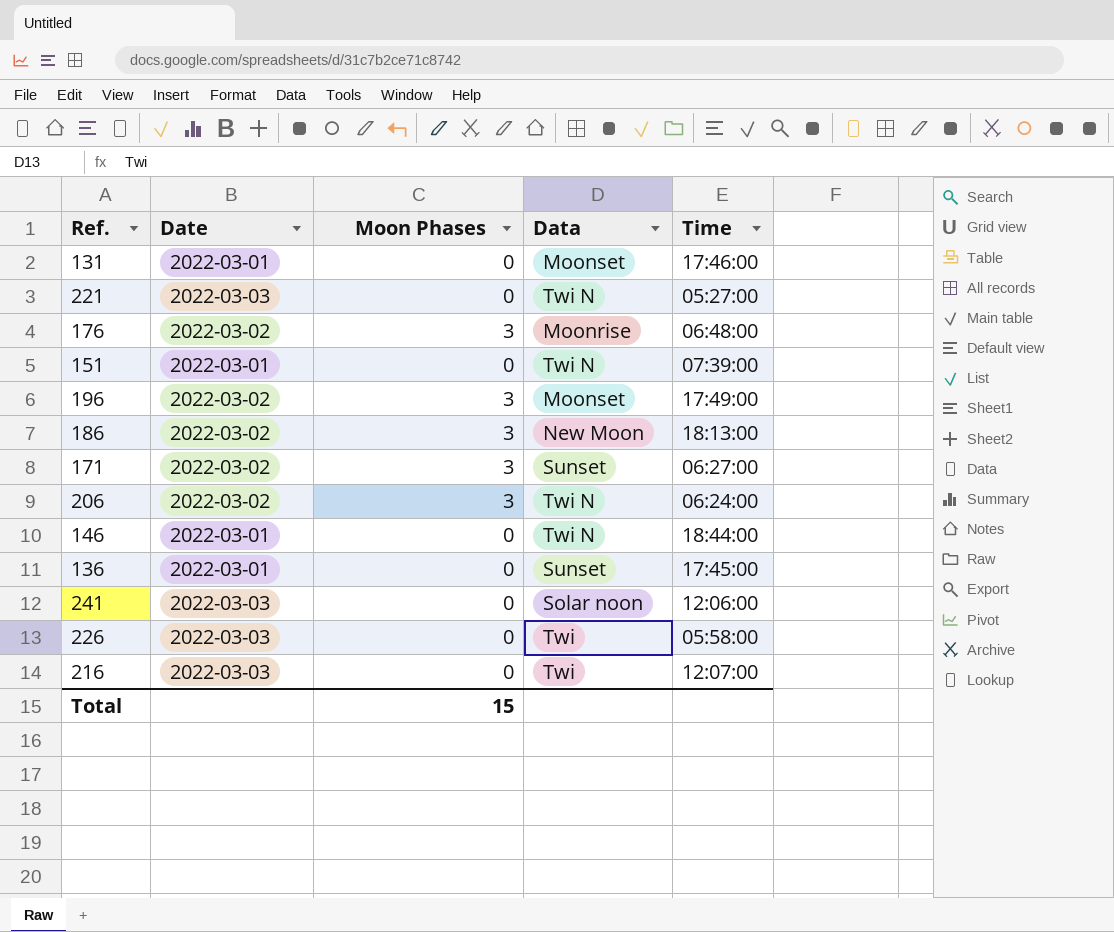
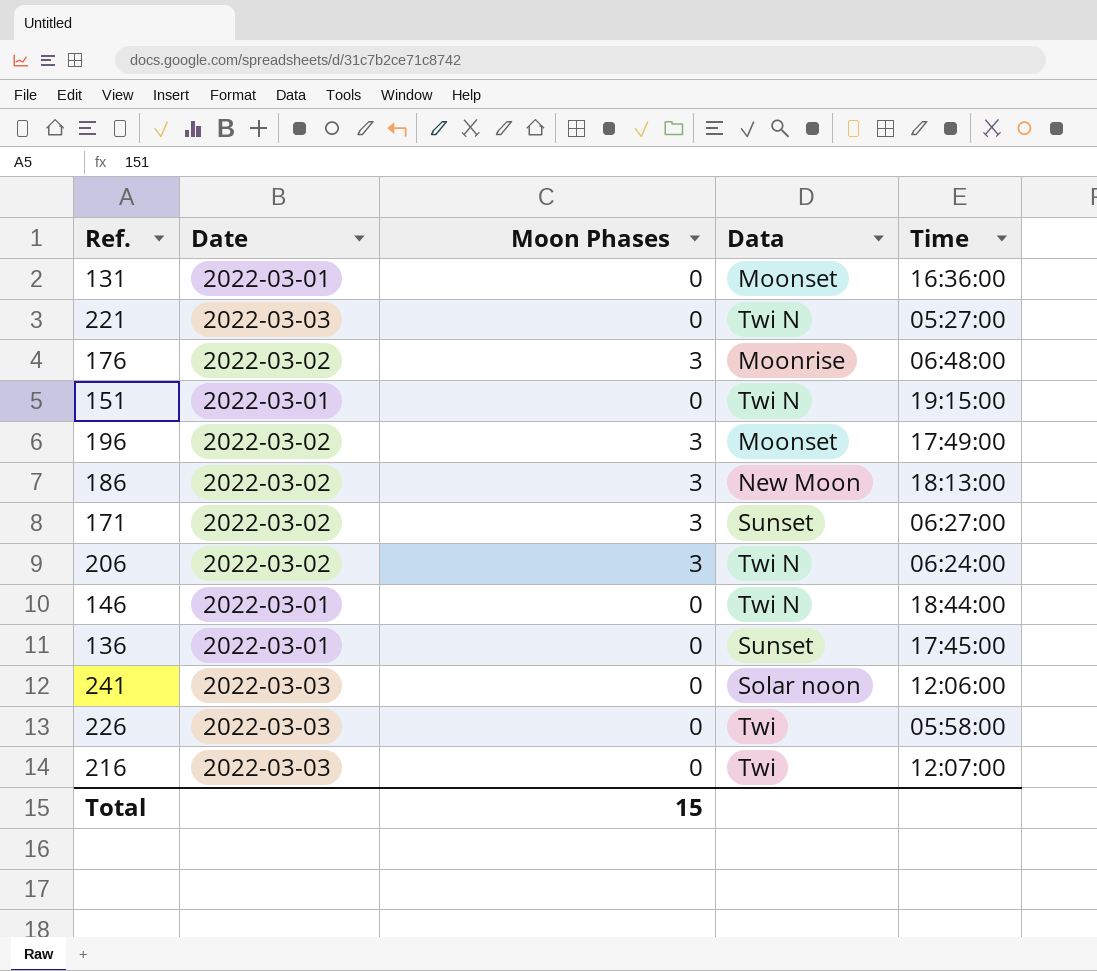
131 | Time: 17:46:00 -> 16:36:00
151 | Time: 07:39:00 -> 19:15:00

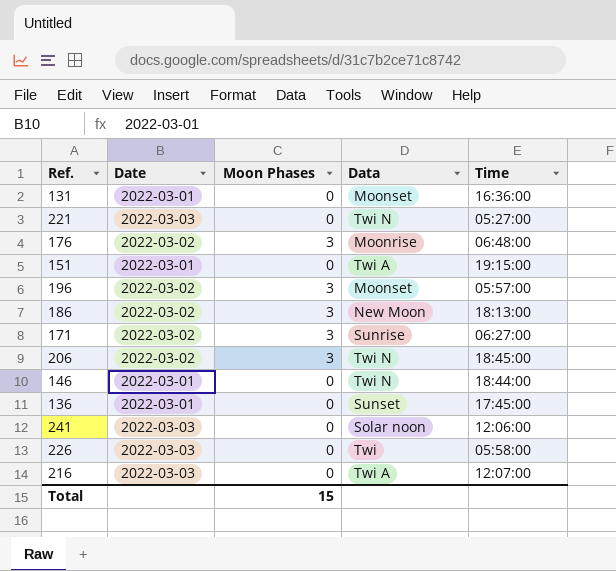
151 | Data: Twi N -> Twi A
196 | Time: 17:49:00 -> 05:57:00
171 | Data: Sunset -> Sunrise
206 | Time: 06:24:00 -> 18:45:00
216 | Data: Twi -> Twi A

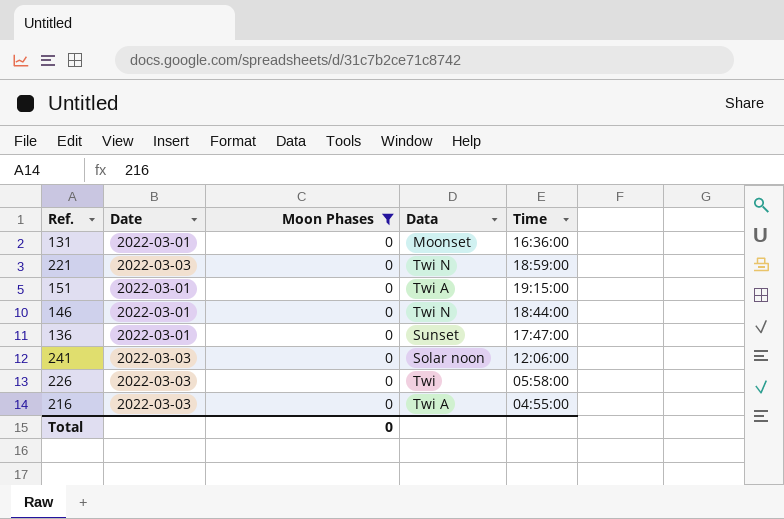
filter: none -> Moon Phases = 0
221 | Time: 05:27:00 -> 18:59:00
136 | Time: 17:45:00 -> 17:47:00
216 | Time: 12:07:00 -> 04:55:00
Total | Moon Phases: 15 -> 0

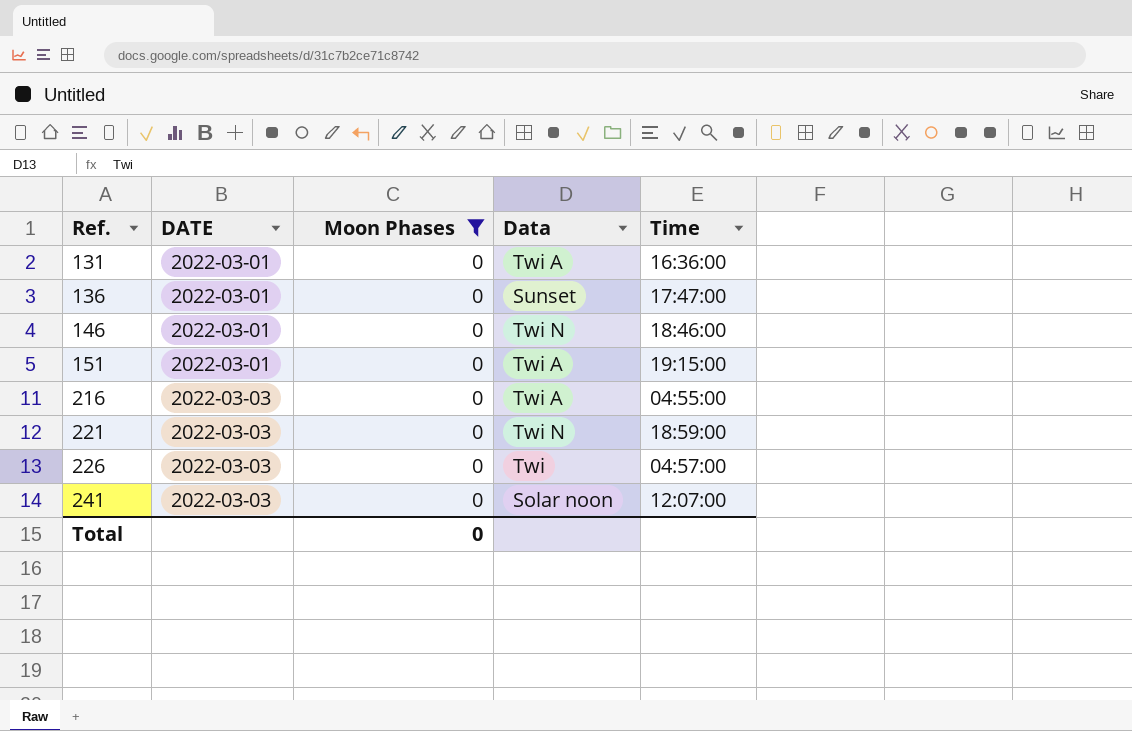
row order: none -> Ref. ascending
column name: Date -> DATE
131 | Data: Moonset -> Twi A
146 | Time: 18:44:00 -> 18:46:00
226 | Time: 05:58:00 -> 04:57:00
241 | Time: 12:06:00 -> 12:07:00

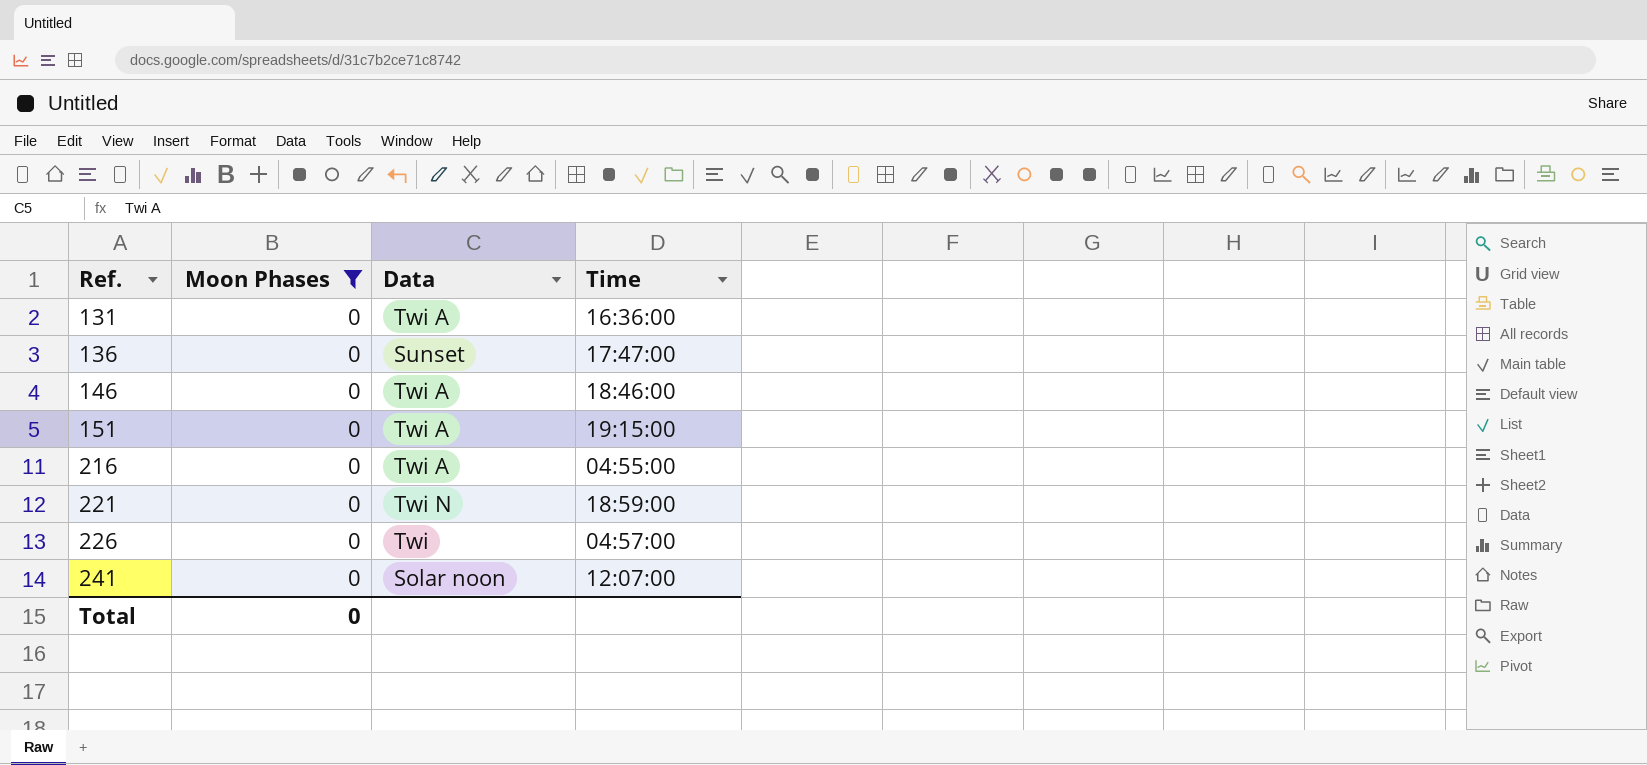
column DATE | position: 2 -> none
146 | Data: Twi N -> Twi A

